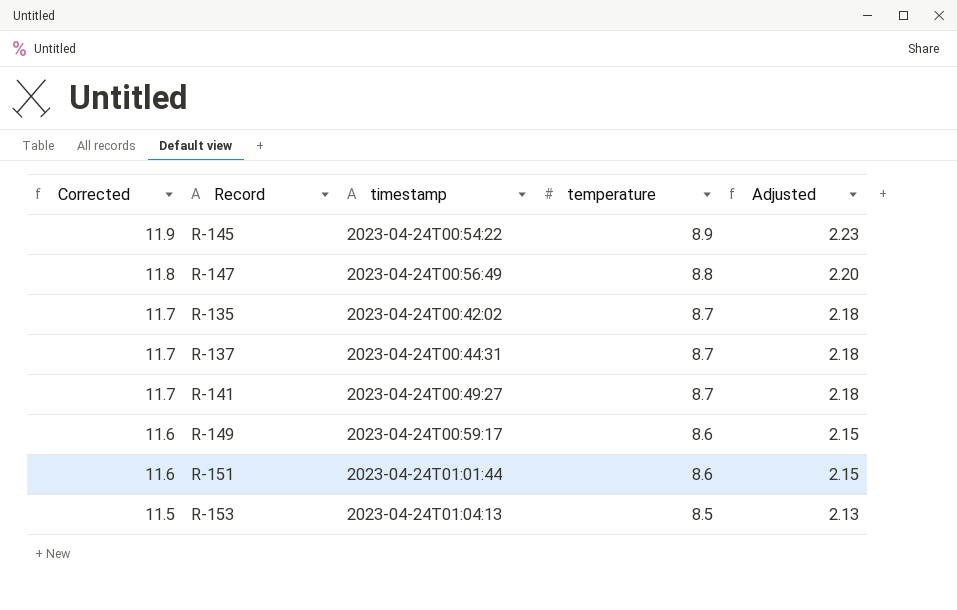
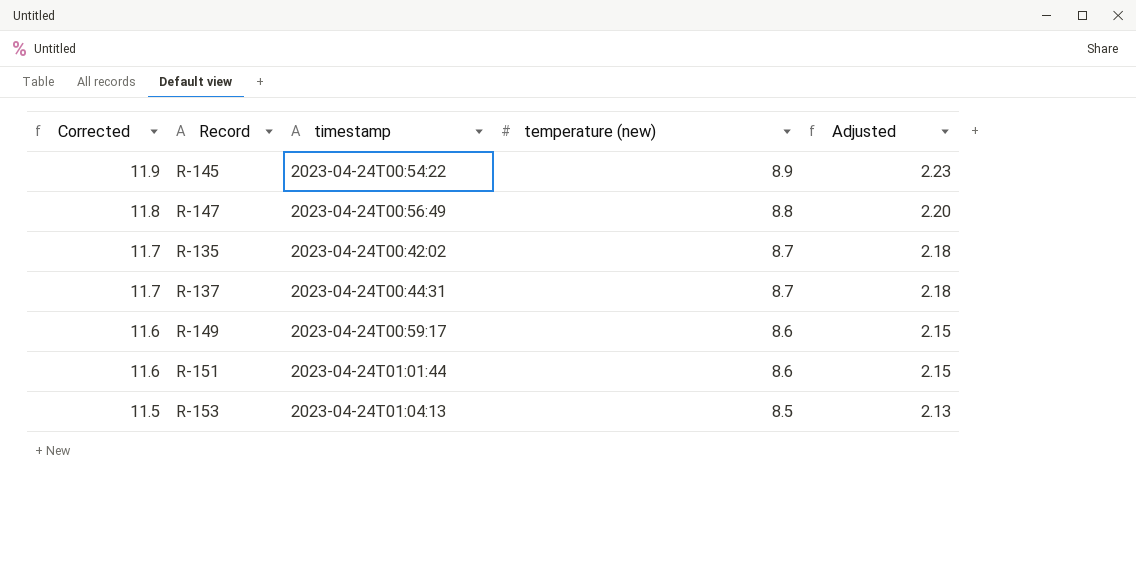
column name: temperature -> temperature (new)
row R-141: 11.7 | 2023-04-24T00:49:27 | 8.7 | 2.18 -> none

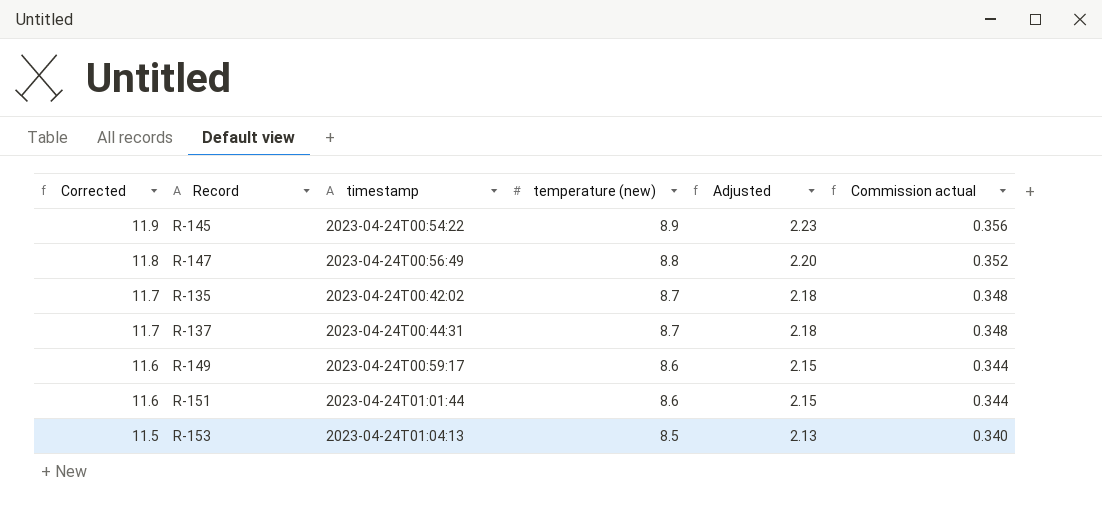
column Commission actual | formula: none -> [temperature (new)] * 0.04

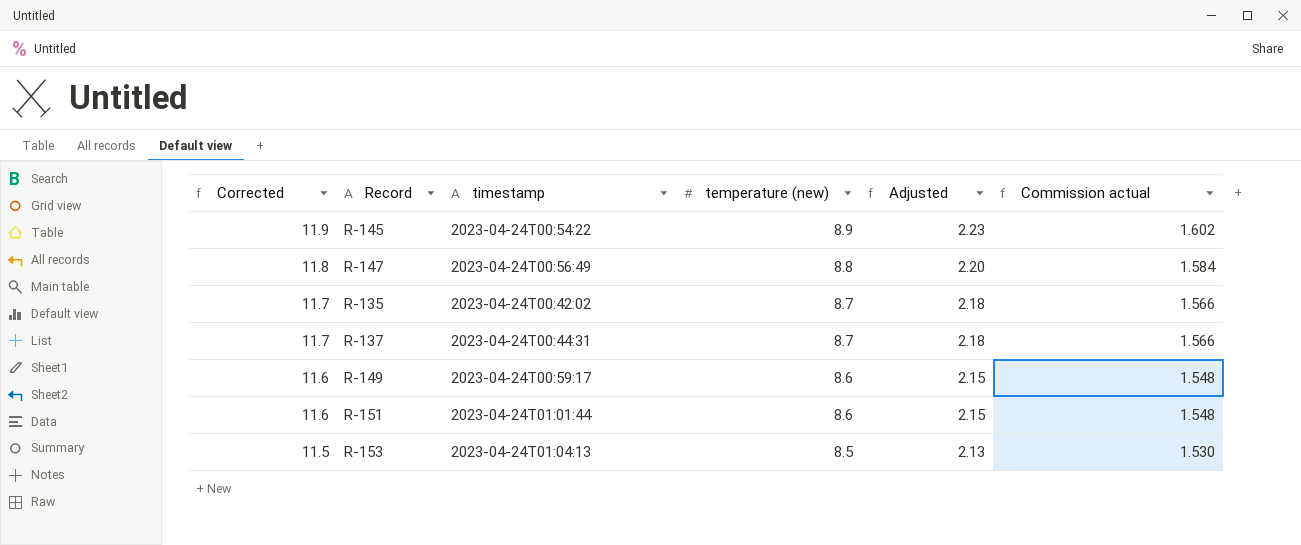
column Commission actual | formula: [temperature (new)] * 0.04 -> [temperature (new)] * 0.18

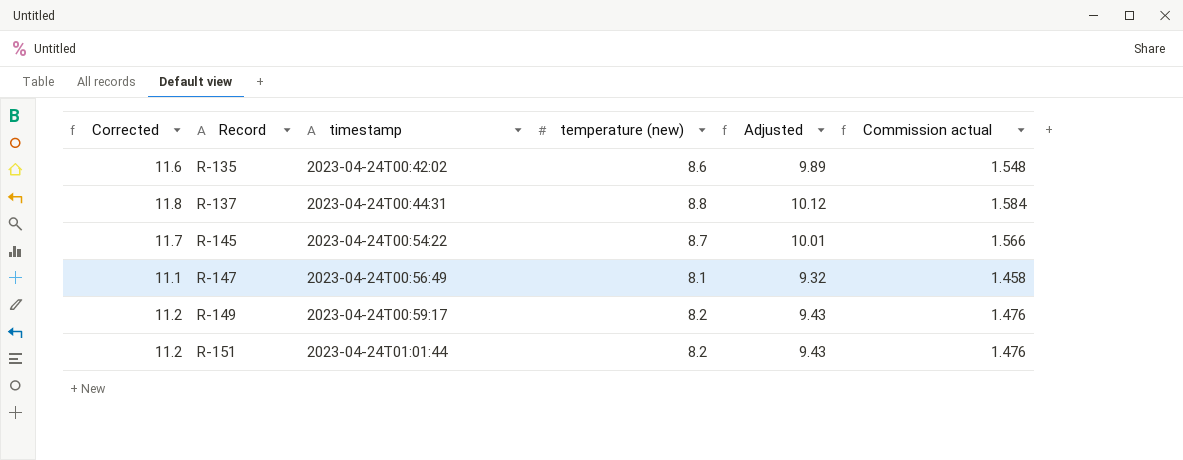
row order: Corrected descending -> Record ascending
column Adjusted | formula: [temperature (new)] * 0.25 -> [temperature (new)] * 1.15
row R-153: 11.5 | 2023-04-24T01:04:13 | 8.5 | 2.13 | 1.530 -> none
R-135 | Corrected: 11.7 -> 11.6
R-135 | temperature (new): 8.7 -> 8.6
R-135 | Commission actual: 1.566 -> 1.548
R-137 | Corrected: 11.7 -> 11.8
R-137 | temperature (new): 8.7 -> 8.8
R-137 | Commission actual: 1.566 -> 1.584
R-145 | Corrected: 11.9 -> 11.7
R-145 | temperature (new): 8.9 -> 8.7
R-145 | Commission actual: 1.602 -> 1.566
R-147 | Corrected: 11.8 -> 11.1
R-147 | temperature (new): 8.8 -> 8.1
R-147 | Commission actual: 1.584 -> 1.458
R-149 | Corrected: 11.6 -> 11.2
R-149 | temperature (new): 8.6 -> 8.2
R-149 | Commission actual: 1.548 -> 1.476
R-151 | Corrected: 11.6 -> 11.2
R-151 | temperature (new): 8.6 -> 8.2
R-151 | Commission actual: 1.548 -> 1.476

